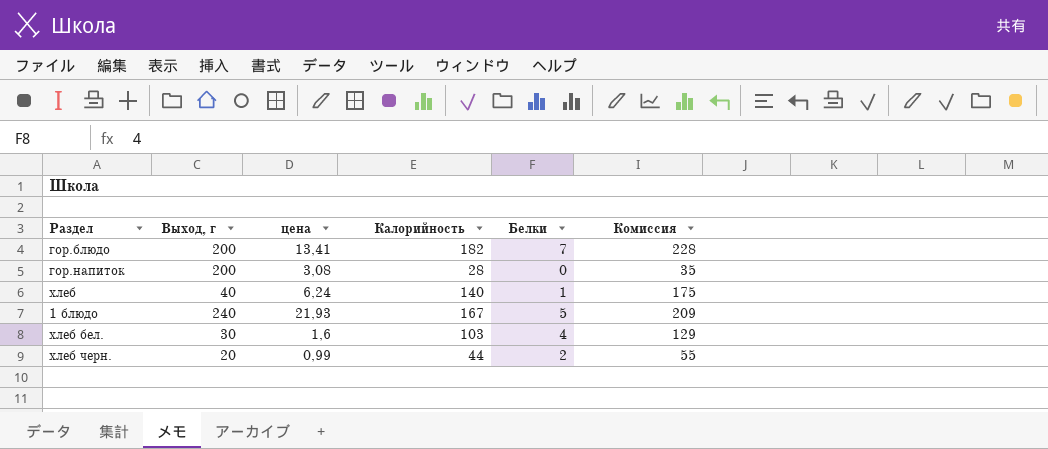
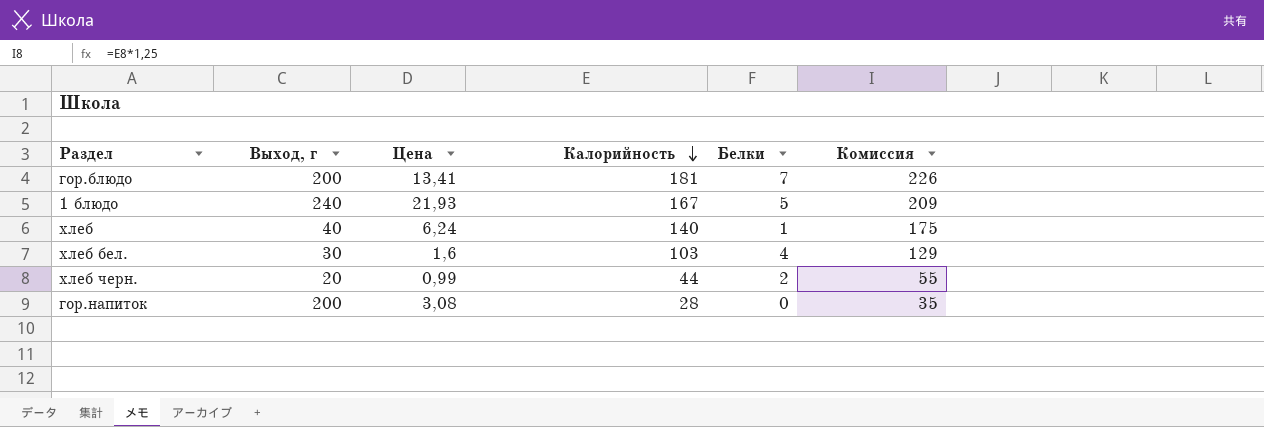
row order: none -> Калорийность descending
column name: цена -> Цена
гор.блюдо | Калорийность: 182 -> 181
гор.блюдо | Комиссия: 228 -> 226

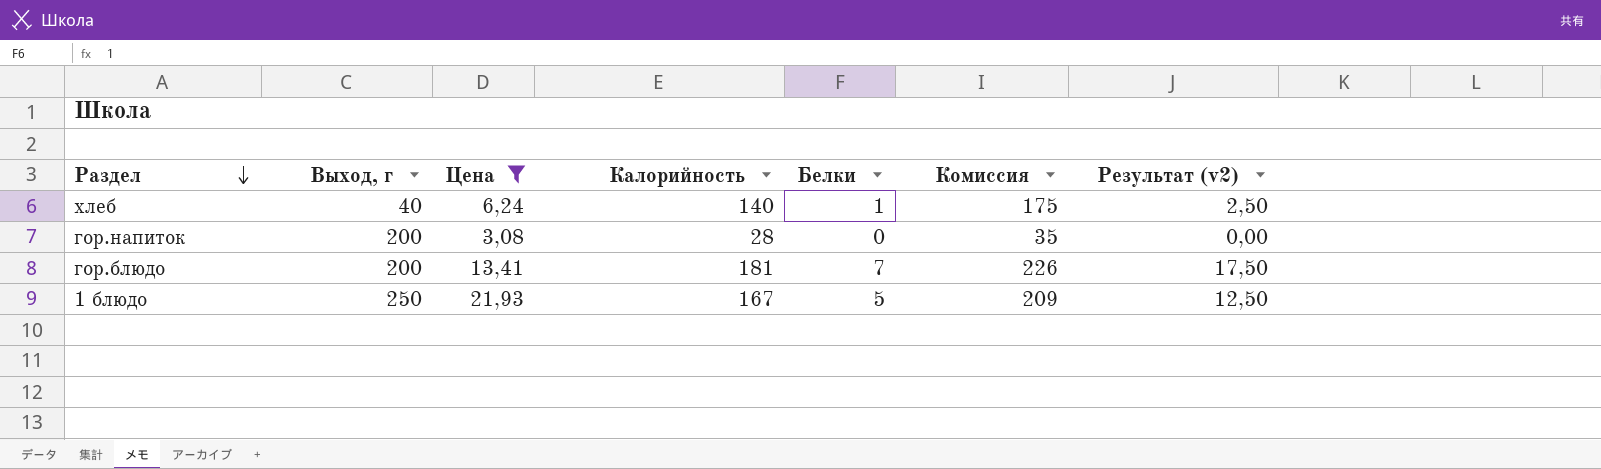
filter: none -> Цена >= 3,08
row order: Калорийность descending -> Раздел descending
column Результат (v2) | formula: none -> [Белки] * 2,5
1 блюдо | Выход, г: 240 -> 250

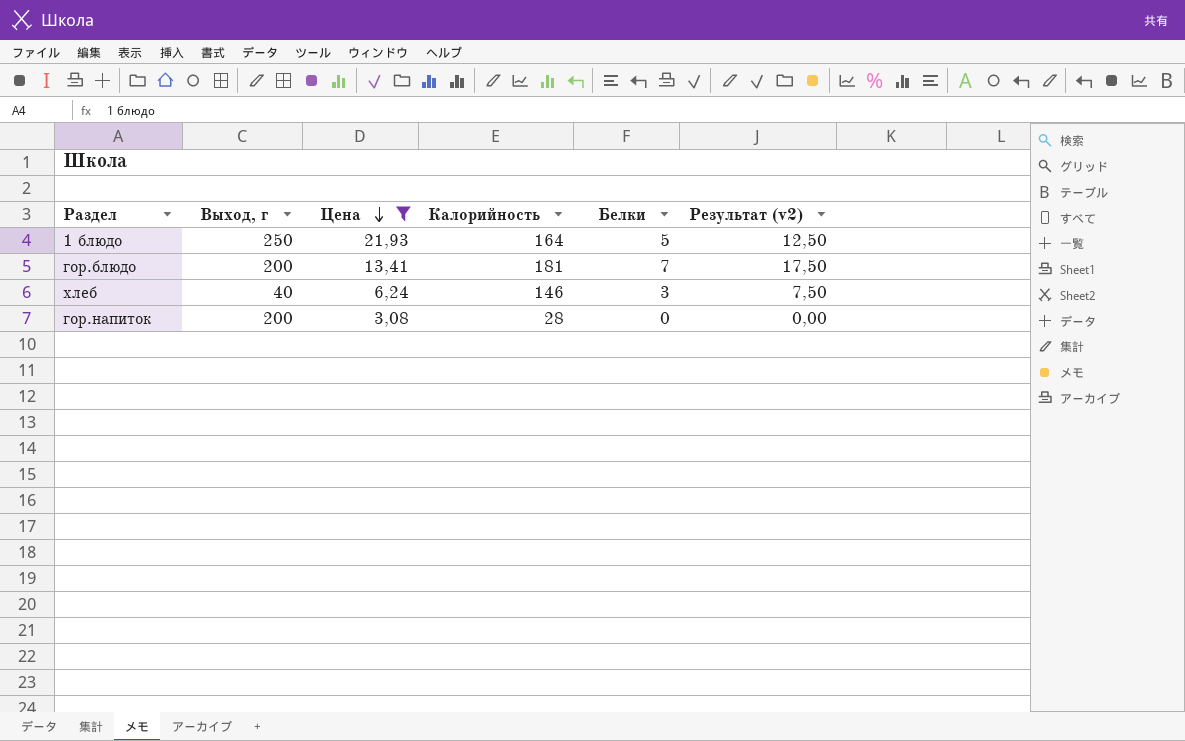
row order: Раздел descending -> Цена descending
column Комиссия | formula: [Калорийность] * 1,25 -> none
1 блюдо | Калорийность: 167 -> 164
хлеб | Калорийность: 140 -> 146
хлеб | Белки: 1 -> 3
хлеб | Результат (v2): 2,50 -> 7,50

